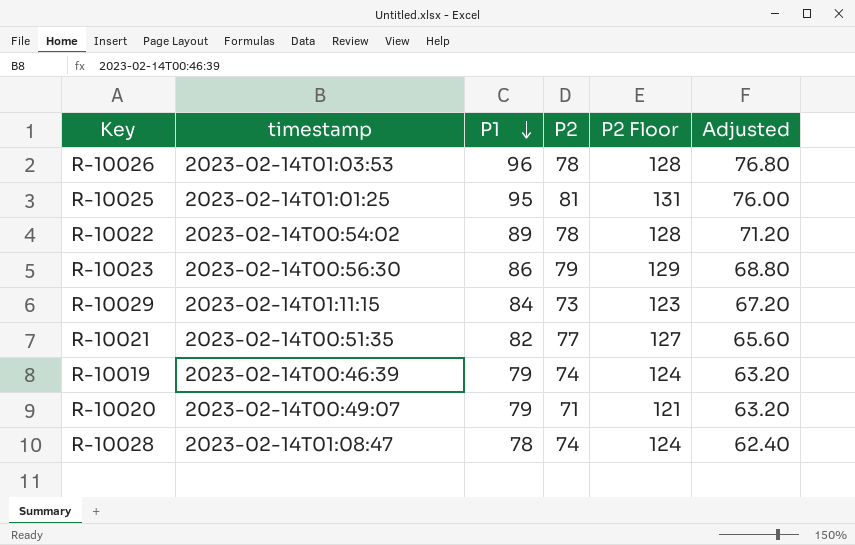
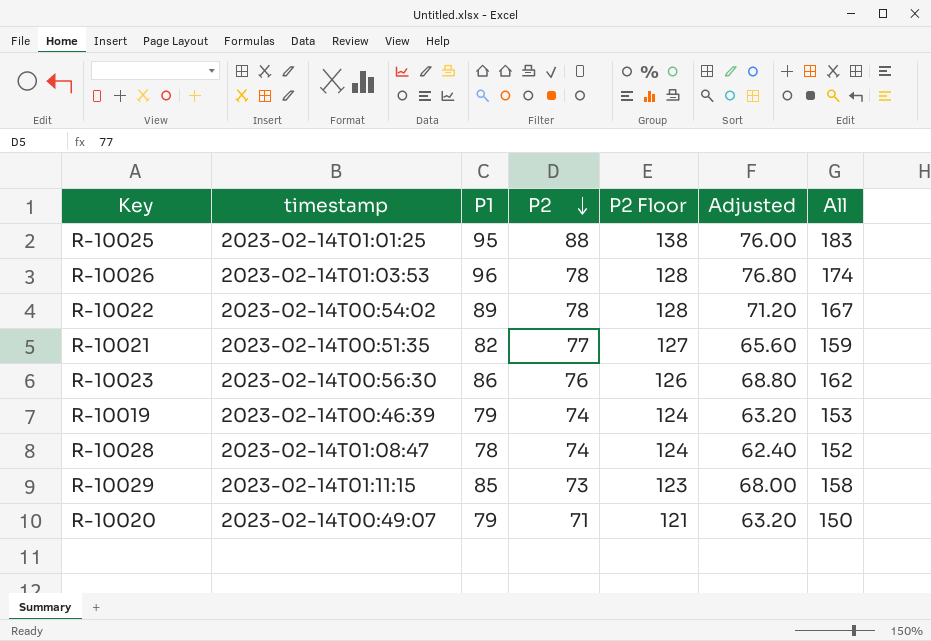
row order: P1 descending -> P2 descending
column All | formula: none -> [P1] + [P2]
R-10025 | P2: 81 -> 88
R-10025 | P2 Floor: 131 -> 138
R-10023 | P2: 79 -> 76
R-10023 | P2 Floor: 129 -> 126
R-10029 | P1: 84 -> 85
R-10029 | Adjusted: 67.20 -> 68.00

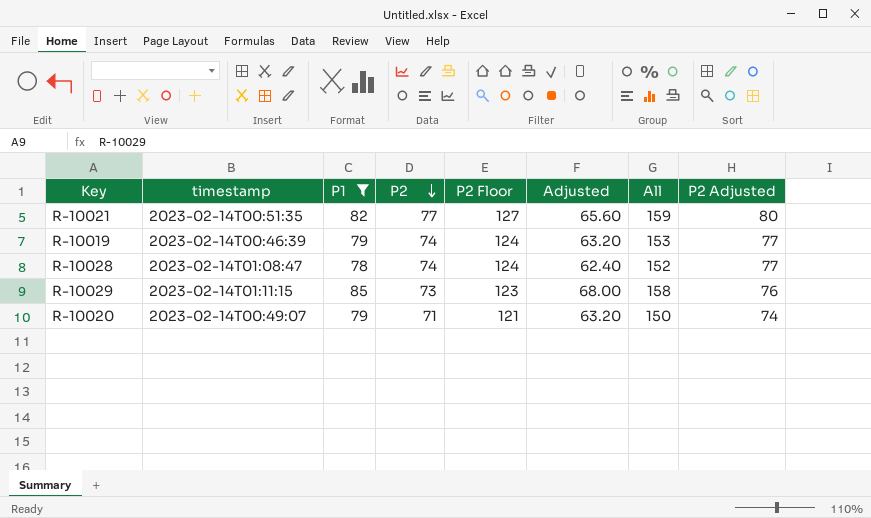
filter: none -> P1 <= 85
column P2 Adjusted | formula: none -> [P2] + 3

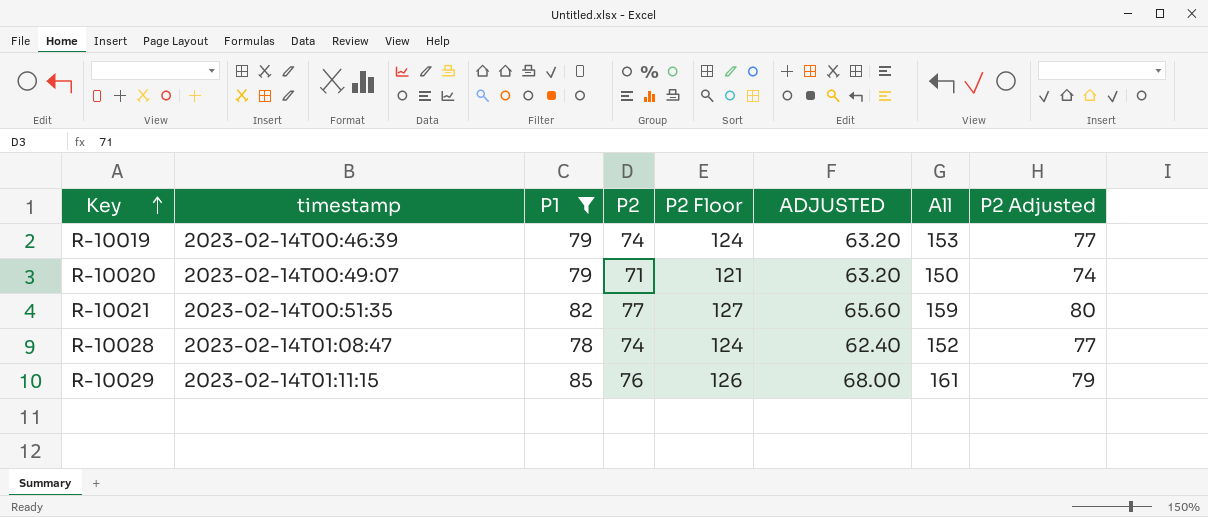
row order: P2 descending -> Key ascending
column name: Adjusted -> ADJUSTED
R-10029 | P2: 73 -> 76
R-10029 | P2 Floor: 123 -> 126
R-10029 | All: 158 -> 161
R-10029 | P2 Adjusted: 76 -> 79

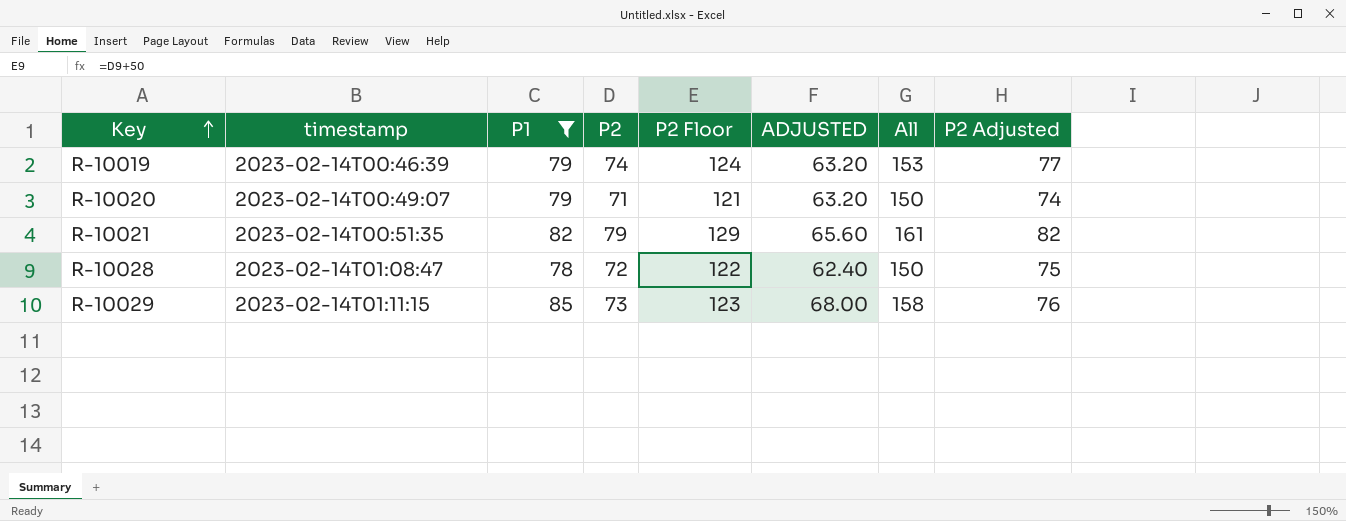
R-10021 | P2: 77 -> 79
R-10021 | P2 Floor: 127 -> 129
R-10021 | All: 159 -> 161
R-10021 | P2 Adjusted: 80 -> 82
R-10028 | P2: 74 -> 72
R-10028 | P2 Floor: 124 -> 122
R-10028 | All: 152 -> 150
R-10028 | P2 Adjusted: 77 -> 75
R-10029 | P2: 76 -> 73
R-10029 | P2 Floor: 126 -> 123
R-10029 | All: 161 -> 158
R-10029 | P2 Adjusted: 79 -> 76

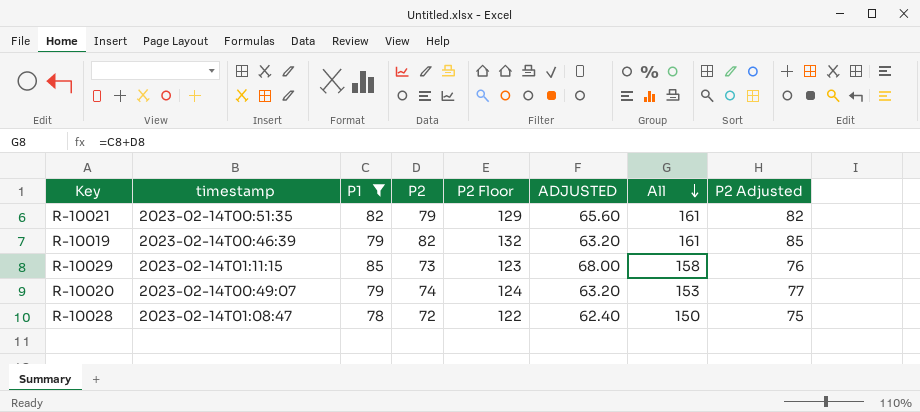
row order: Key ascending -> All descending
R-10019 | P2: 74 -> 82
R-10019 | P2 Floor: 124 -> 132
R-10019 | All: 153 -> 161
R-10019 | P2 Adjusted: 77 -> 85
R-10020 | P2: 71 -> 74
R-10020 | P2 Floor: 121 -> 124
R-10020 | All: 150 -> 153
R-10020 | P2 Adjusted: 74 -> 77

